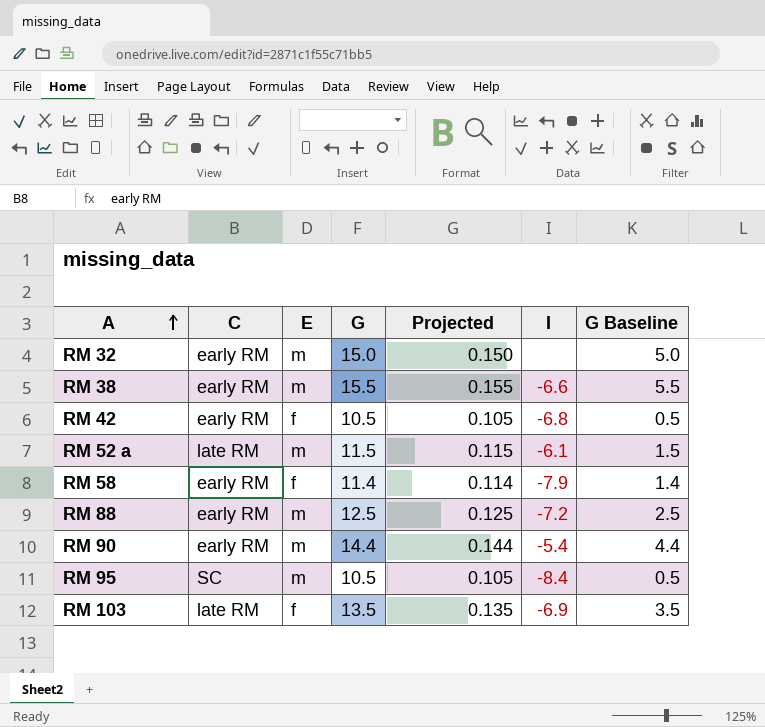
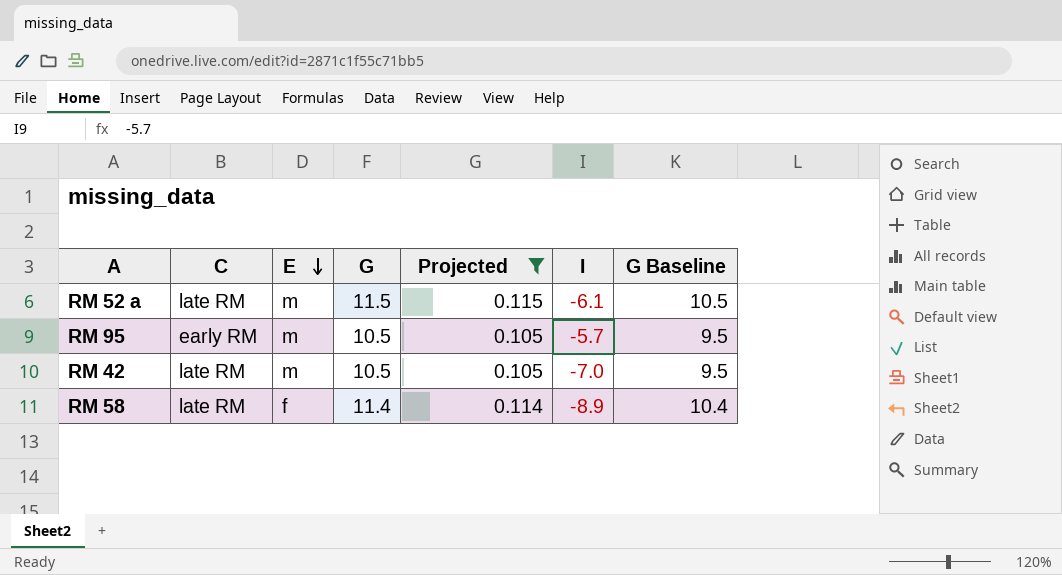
filter: none -> Projected <= 0.115
row order: A ascending -> E descending
column G Baseline | formula: [G] - 10 -> [G] - 1
RM 95 | C: SC -> early RM
RM 95 | I: -8.4 -> -5.7
RM 42 | C: early RM -> late RM
RM 42 | E: f -> m
RM 42 | I: -6.8 -> -7.0
RM 58 | C: early RM -> late RM
RM 58 | I: -7.9 -> -8.9

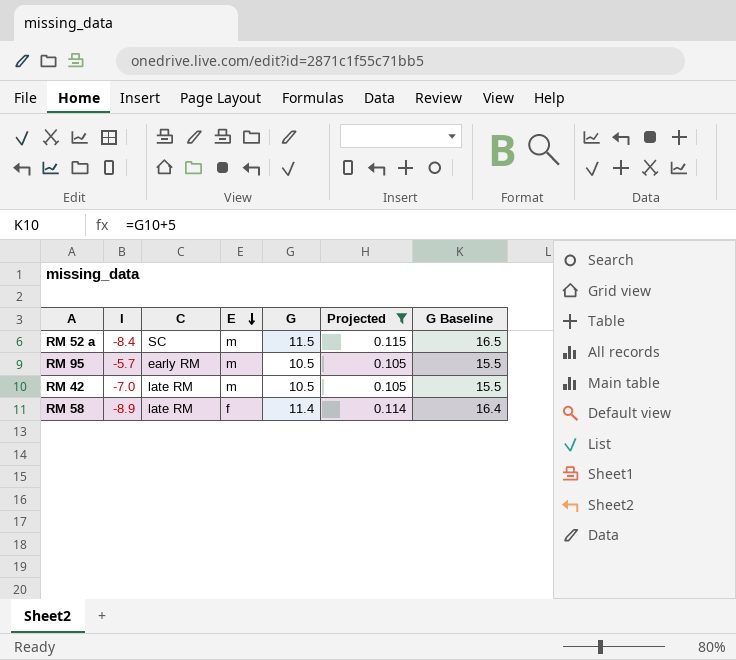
column I | position: 6 -> 2
column G Baseline | formula: [G] - 1 -> [G] + 5
RM 52 a | I: -6.1 -> -8.4
RM 52 a | C: late RM -> SC

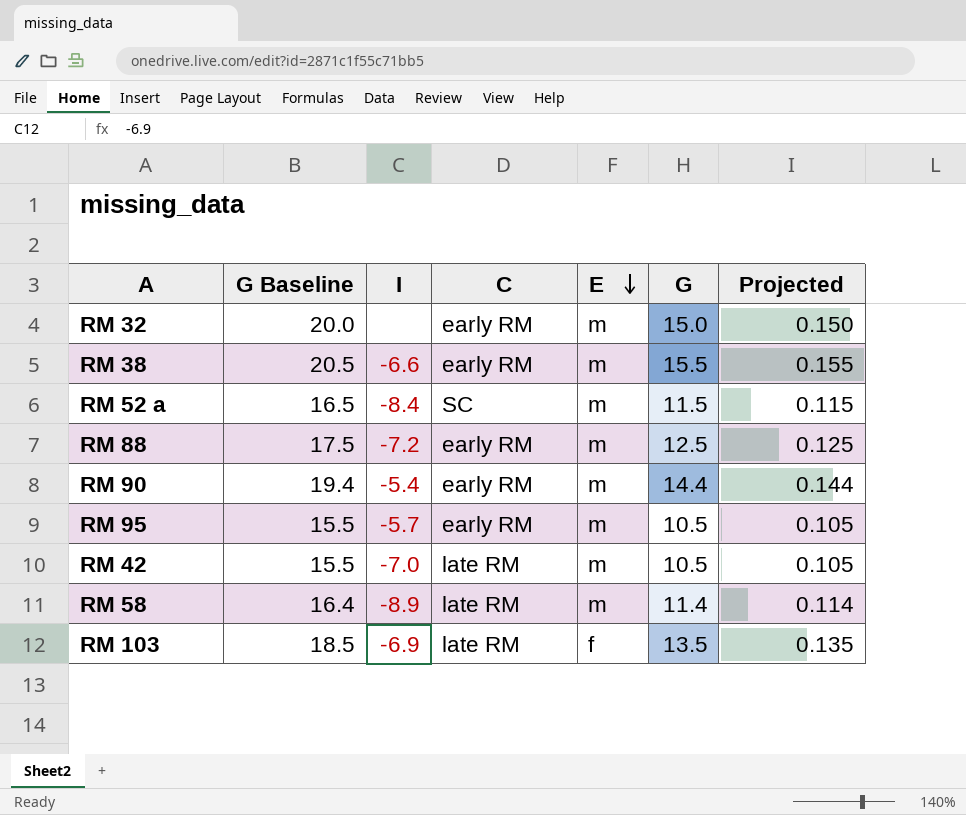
filter: Projected <= 0.115 -> none
column G Baseline | position: 7 -> 2
RM 58 | E: f -> m

